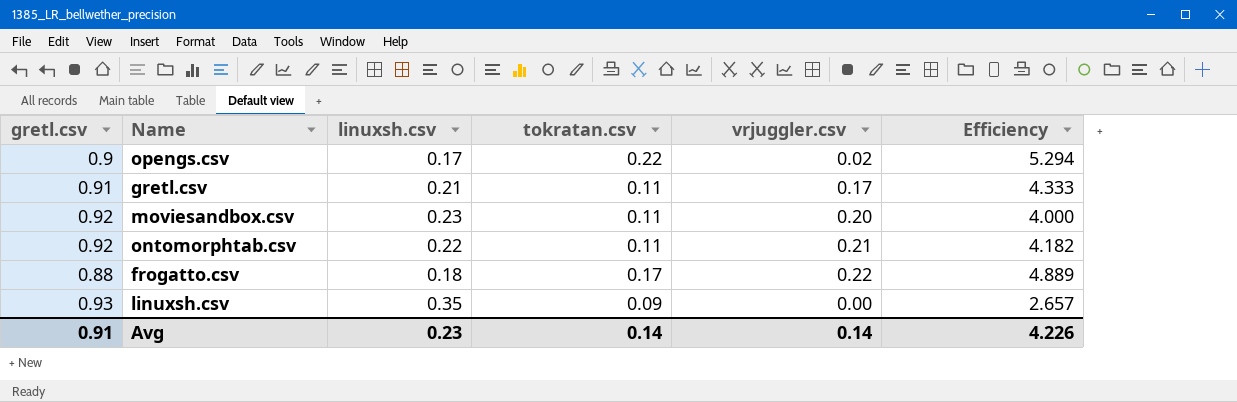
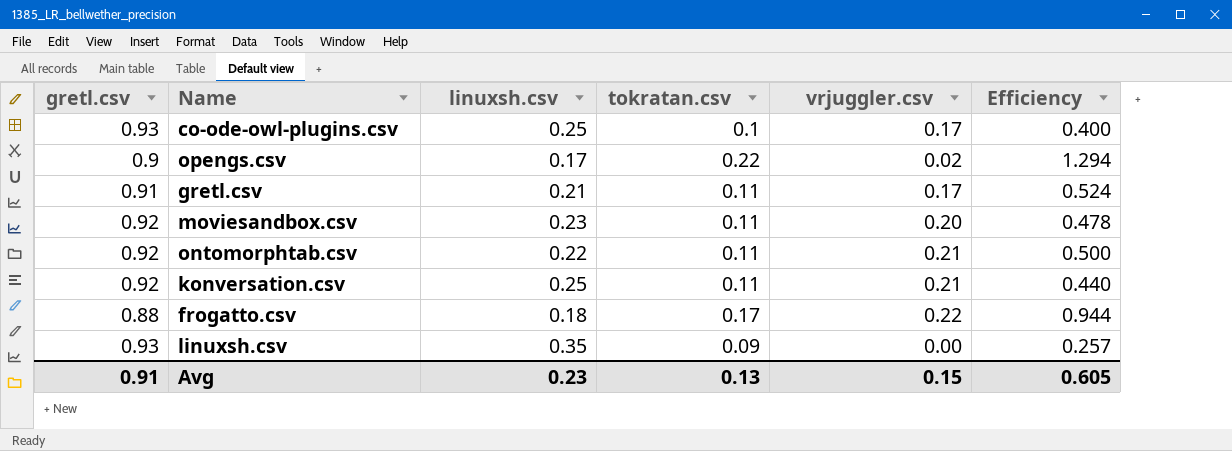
column Efficiency | formula: [gretl.csv] / [linuxsh.csv] -> [tokratan.csv] / [linuxsh.csv]
row co-ode-owl-plugins.csv: none -> 0.93 | 0.25 | 0.1 | 0.17 | 0.400
row konversation.csv: none -> 0.92 | 0.25 | 0.11 | 0.21 | 0.440
Avg | tokratan.csv: 0.14 -> 0.13
Avg | vrjuggler.csv: 0.14 -> 0.15
Avg | Efficiency: 4.226 -> 0.605

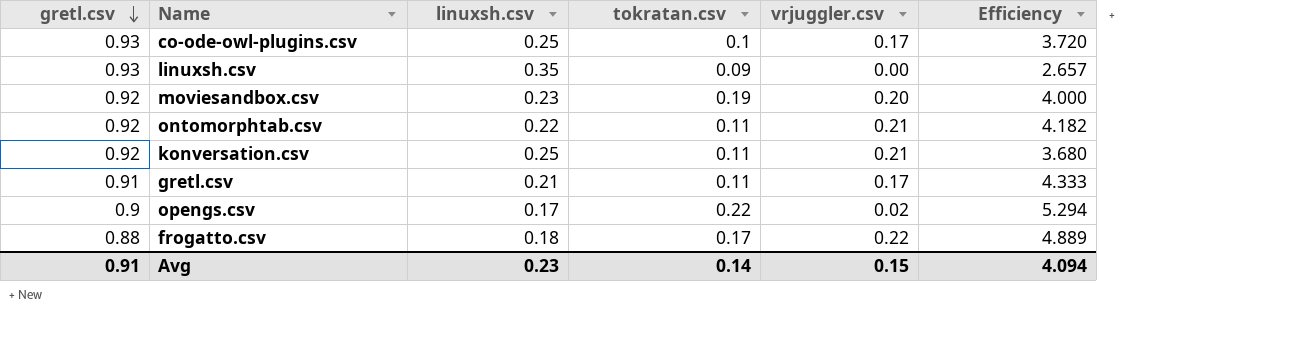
row order: none -> gretl.csv descending
column Efficiency | formula: [tokratan.csv] / [linuxsh.csv] -> [gretl.csv] / [linuxsh.csv]
moviesandbox.csv | tokratan.csv: 0.11 -> 0.19
Avg | tokratan.csv: 0.13 -> 0.14
Avg | Efficiency: 0.605 -> 4.094

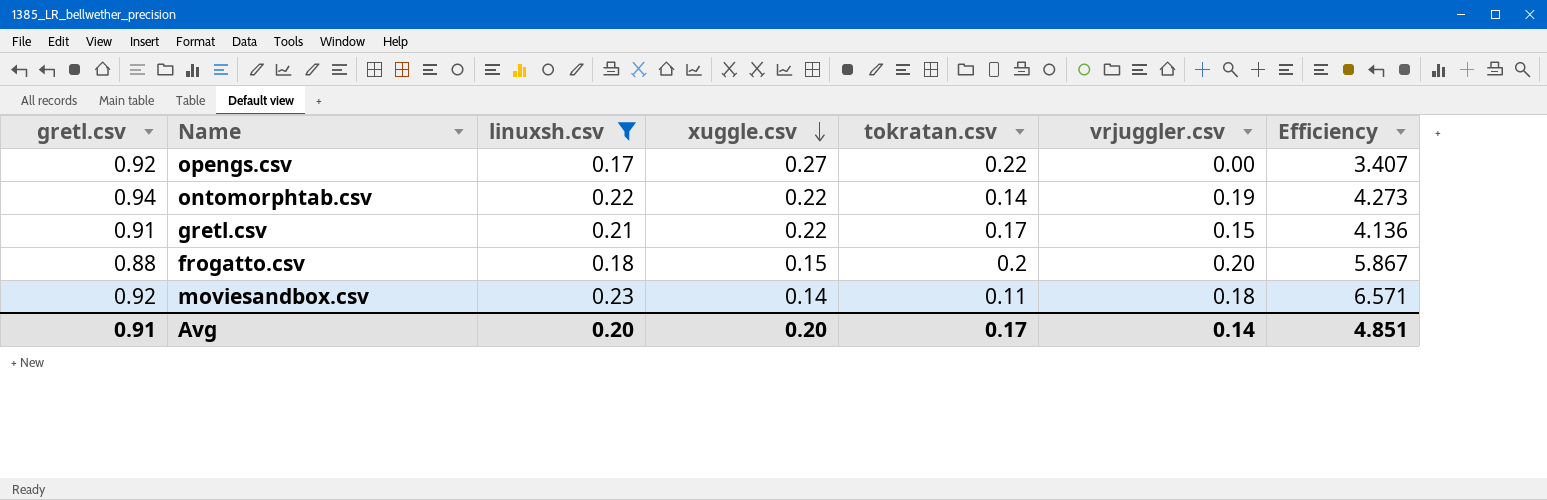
filter: none -> linuxsh.csv <= 0.23
row order: gretl.csv descending -> xuggle.csv descending
column xuggle.csv | position: none -> 4
column Efficiency | formula: [gretl.csv] / [linuxsh.csv] -> [gretl.csv] / [xuggle.csv]
opengs.csv | gretl.csv: 0.9 -> 0.92
opengs.csv | vrjuggler.csv: 0.02 -> 0.00
ontomorphtab.csv | gretl.csv: 0.92 -> 0.94
ontomorphtab.csv | tokratan.csv: 0.11 -> 0.14
ontomorphtab.csv | vrjuggler.csv: 0.21 -> 0.19
gretl.csv | tokratan.csv: 0.11 -> 0.17
gretl.csv | vrjuggler.csv: 0.17 -> 0.15
frogatto.csv | tokratan.csv: 0.17 -> 0.2
frogatto.csv | vrjuggler.csv: 0.22 -> 0.20
moviesandbox.csv | tokratan.csv: 0.19 -> 0.11
moviesandbox.csv | vrjuggler.csv: 0.20 -> 0.18
Avg | linuxsh.csv: 0.23 -> 0.20
Avg | tokratan.csv: 0.14 -> 0.17
Avg | vrjuggler.csv: 0.15 -> 0.14
Avg | Efficiency: 4.094 -> 4.851

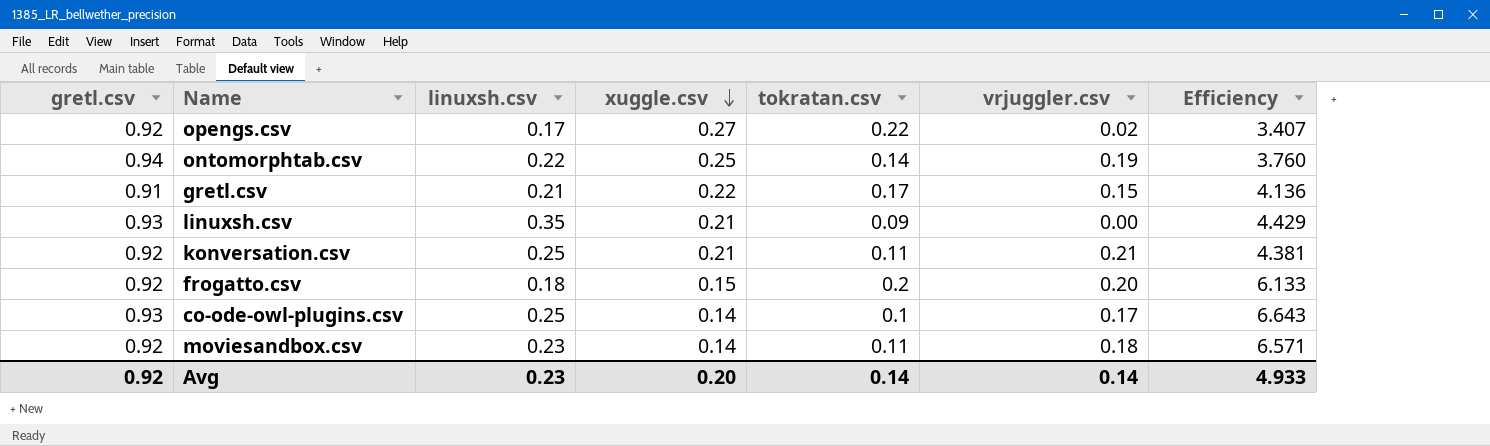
filter: linuxsh.csv <= 0.23 -> none
opengs.csv | vrjuggler.csv: 0.00 -> 0.02
ontomorphtab.csv | xuggle.csv: 0.22 -> 0.25
ontomorphtab.csv | Efficiency: 4.273 -> 3.760
frogatto.csv | gretl.csv: 0.88 -> 0.92
frogatto.csv | Efficiency: 5.867 -> 6.133
Avg | gretl.csv: 0.91 -> 0.92
Avg | linuxsh.csv: 0.20 -> 0.23
Avg | tokratan.csv: 0.17 -> 0.14
Avg | Efficiency: 4.851 -> 4.933

